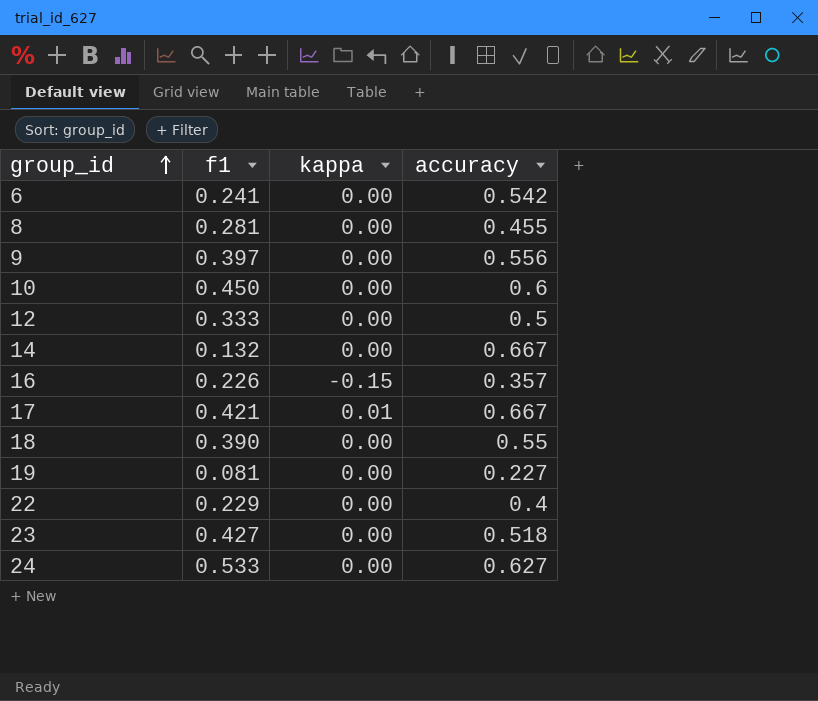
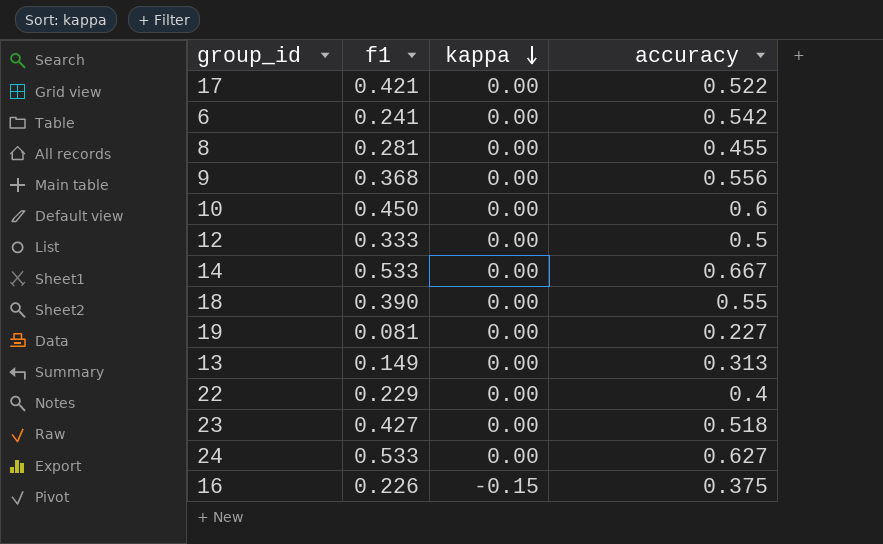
row order: group_id ascending -> kappa descending
17 | kappa: 0.01 -> 0.00
17 | accuracy: 0.667 -> 0.522
9 | f1: 0.397 -> 0.368
14 | f1: 0.132 -> 0.533
row 13: none -> 0.149 | 0.00 | 0.313
16 | accuracy: 0.357 -> 0.375

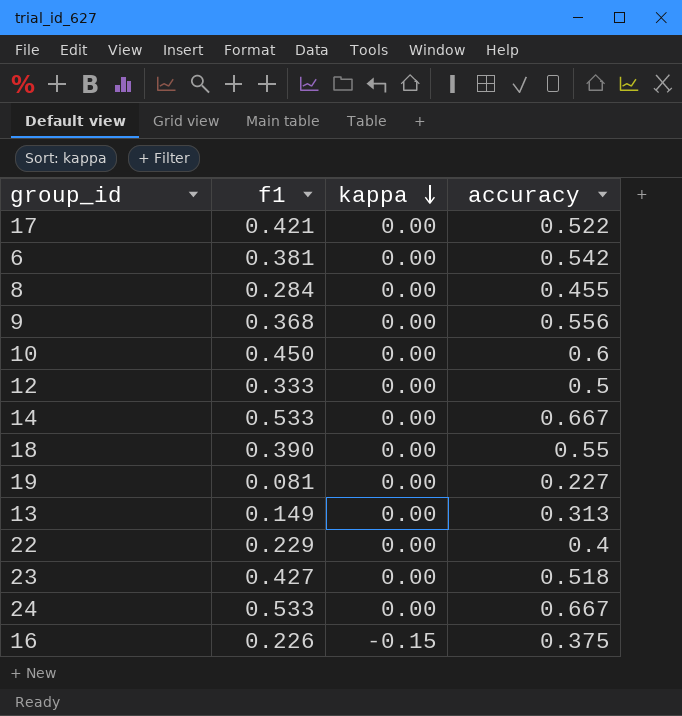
6 | f1: 0.241 -> 0.381
8 | f1: 0.281 -> 0.284
24 | accuracy: 0.627 -> 0.667

